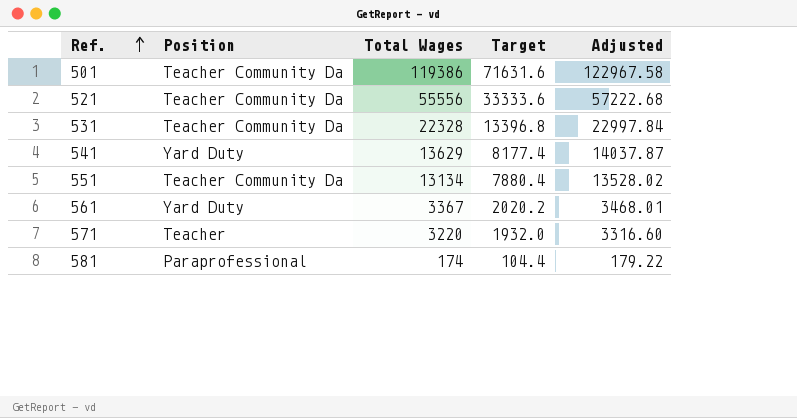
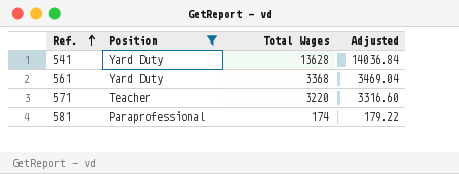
filter: none -> Position != Teacher Community Da
column Target | formula: [Total Wages] * 0.6 -> none
541 | Total Wages: 13629 -> 13628
541 | Adjusted: 14037.87 -> 14036.84
561 | Total Wages: 3367 -> 3368
561 | Adjusted: 3468.01 -> 3469.04

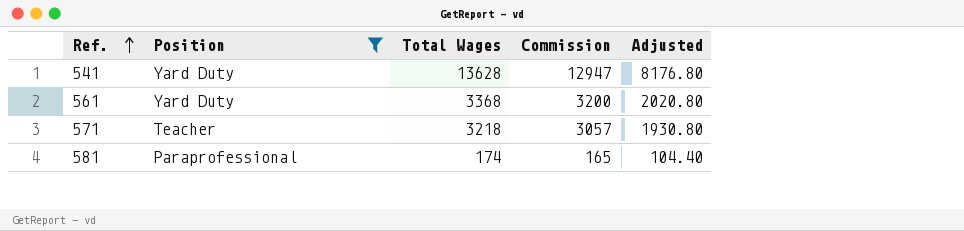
column Commission | formula: none -> [Total Wages] * 0.95
column Adjusted | formula: [Total Wages] * 1.03 -> [Total Wages] * 0.6
571 | Total Wages: 3220 -> 3218

